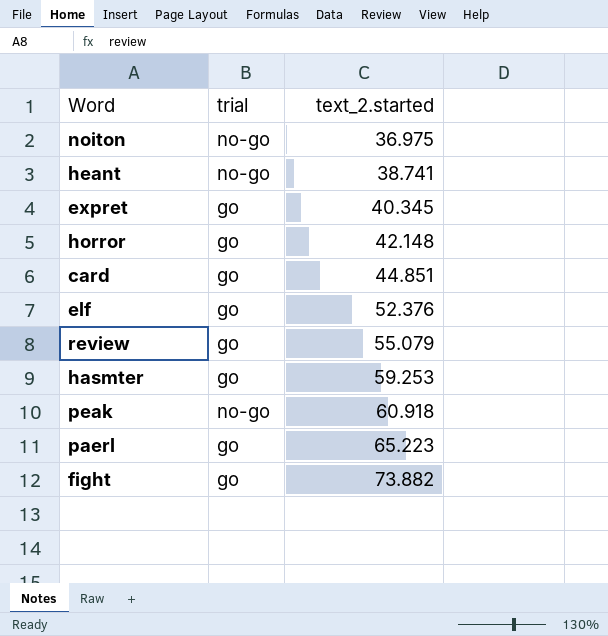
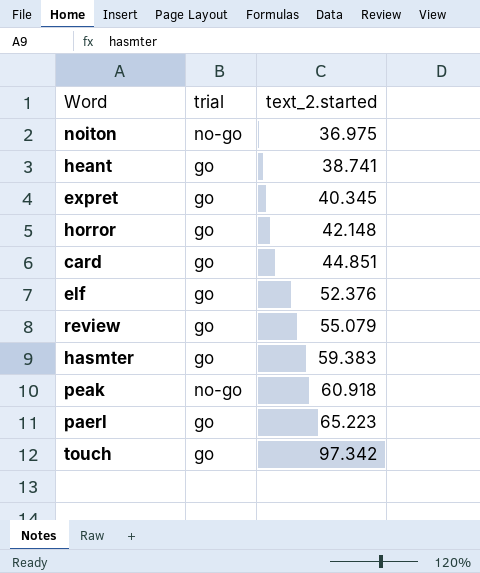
row fight: go | 73.882 -> none
heant | trial: no-go -> go
hasmter | text_2.started: 59.253 -> 59.383
row touch: none -> go | 97.342

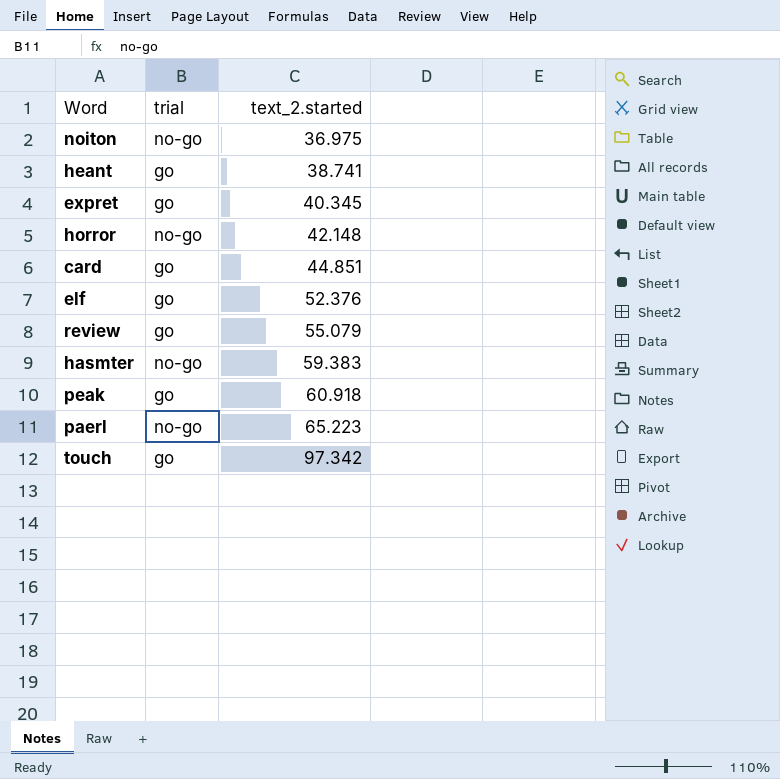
horror | trial: go -> no-go
hasmter | trial: go -> no-go
peak | trial: no-go -> go
paerl | trial: go -> no-go

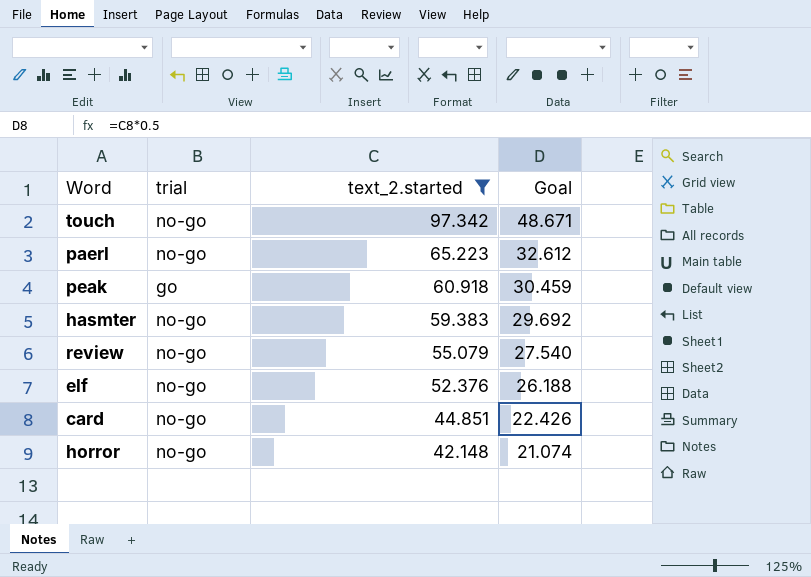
filter: none -> text_2.started >= 42.148
row order: text_2.started ascending -> text_2.started descending
column Goal | formula: none -> [text_2.started] * 0.5
touch | trial: go -> no-go
review | trial: go -> no-go
elf | trial: go -> no-go
card | trial: go -> no-go

